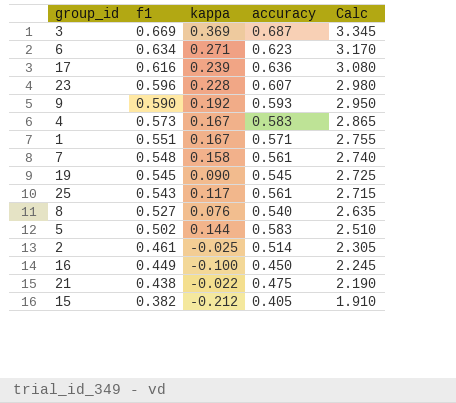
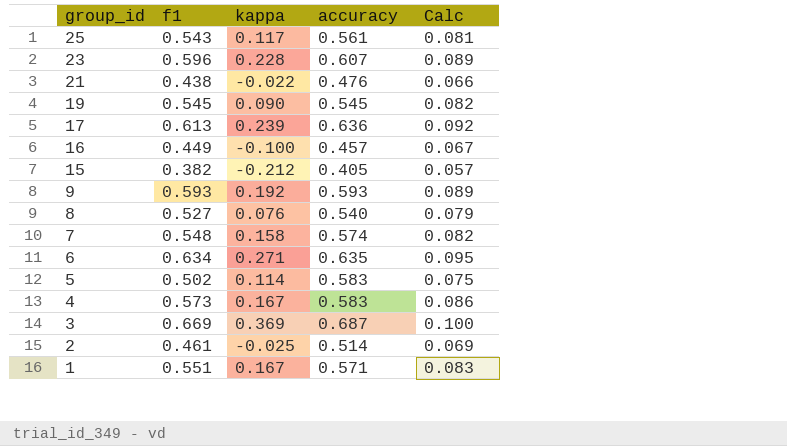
row order: f1 descending -> group_id descending
column Calc | formula: [f1] * 5 -> [f1] * 0.15
21 | accuracy: 0.475 -> 0.476
17 | f1: 0.616 -> 0.613
16 | accuracy: 0.450 -> 0.457
9 | f1: 0.590 -> 0.593
7 | accuracy: 0.561 -> 0.574
6 | accuracy: 0.623 -> 0.635
5 | kappa: 0.144 -> 0.114

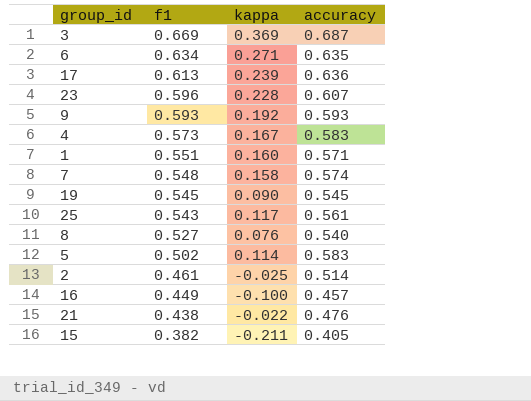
row order: group_id descending -> f1 descending
column Calc | formula: [f1] * 0.15 -> none
1 | kappa: 0.167 -> 0.160
15 | kappa: -0.212 -> -0.211

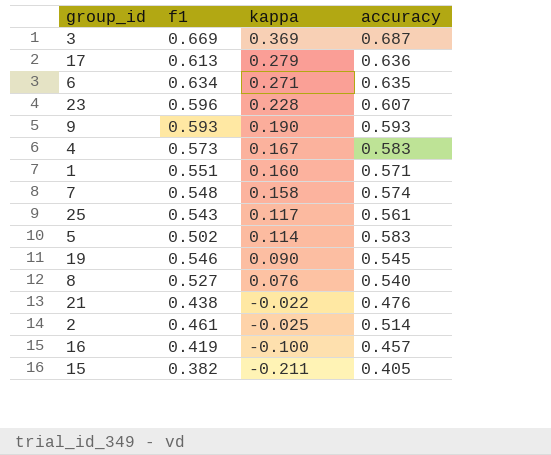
row order: f1 descending -> kappa descending
17 | kappa: 0.239 -> 0.279
9 | kappa: 0.192 -> 0.190
19 | f1: 0.545 -> 0.546
16 | f1: 0.449 -> 0.419

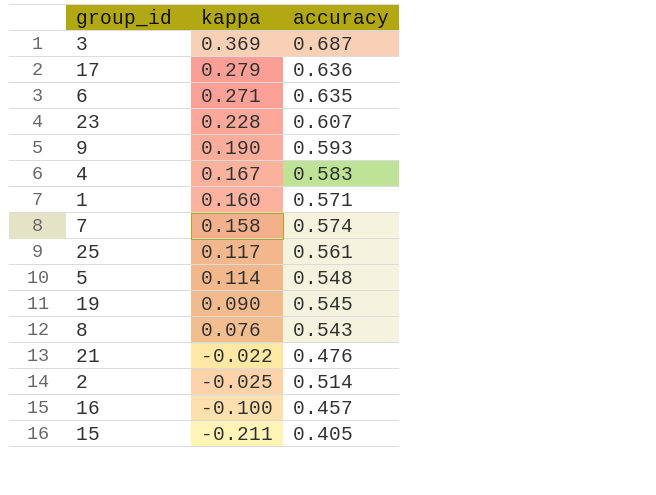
column f1 | position: 2 -> none
5 | accuracy: 0.583 -> 0.548
8 | accuracy: 0.540 -> 0.543

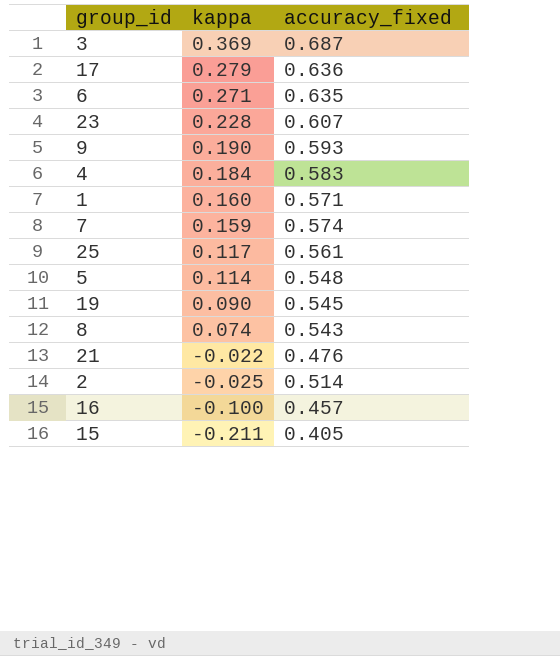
column name: accuracy -> accuracy_fixed
4 | kappa: 0.167 -> 0.184
7 | kappa: 0.158 -> 0.159
8 | kappa: 0.076 -> 0.074

